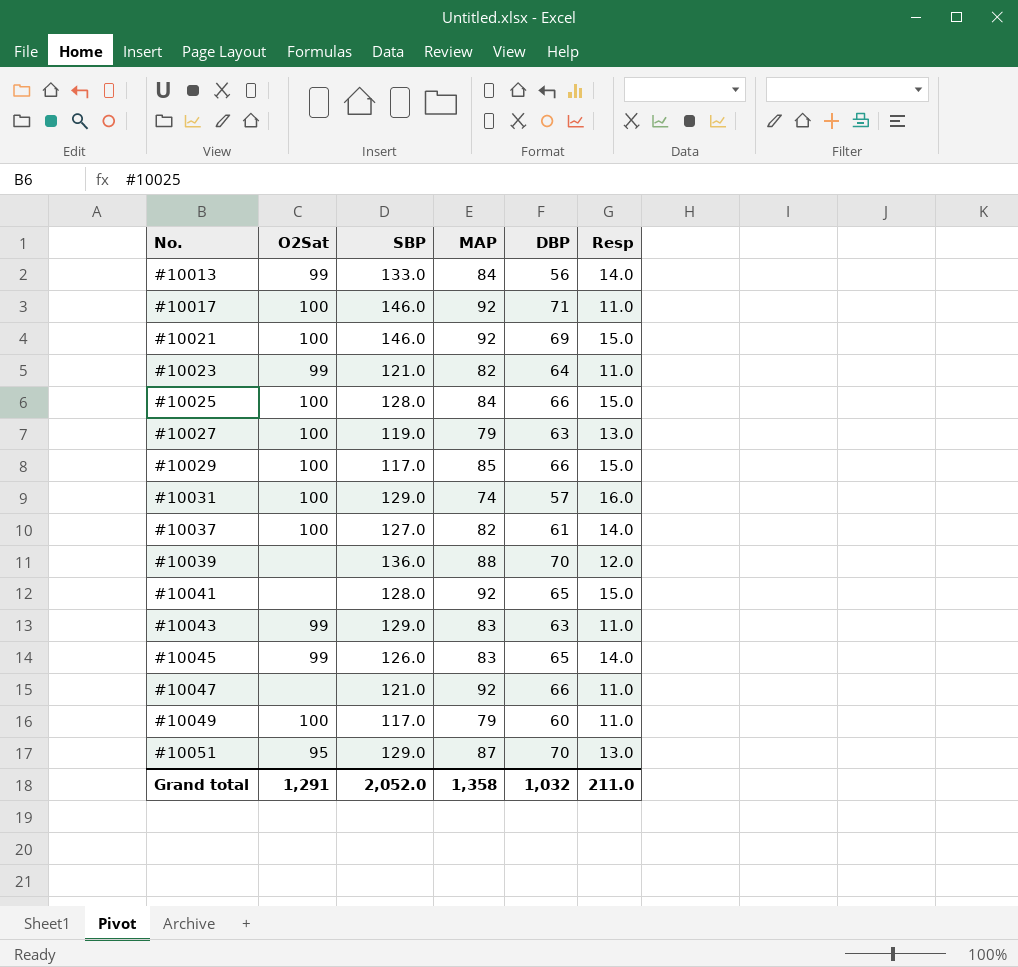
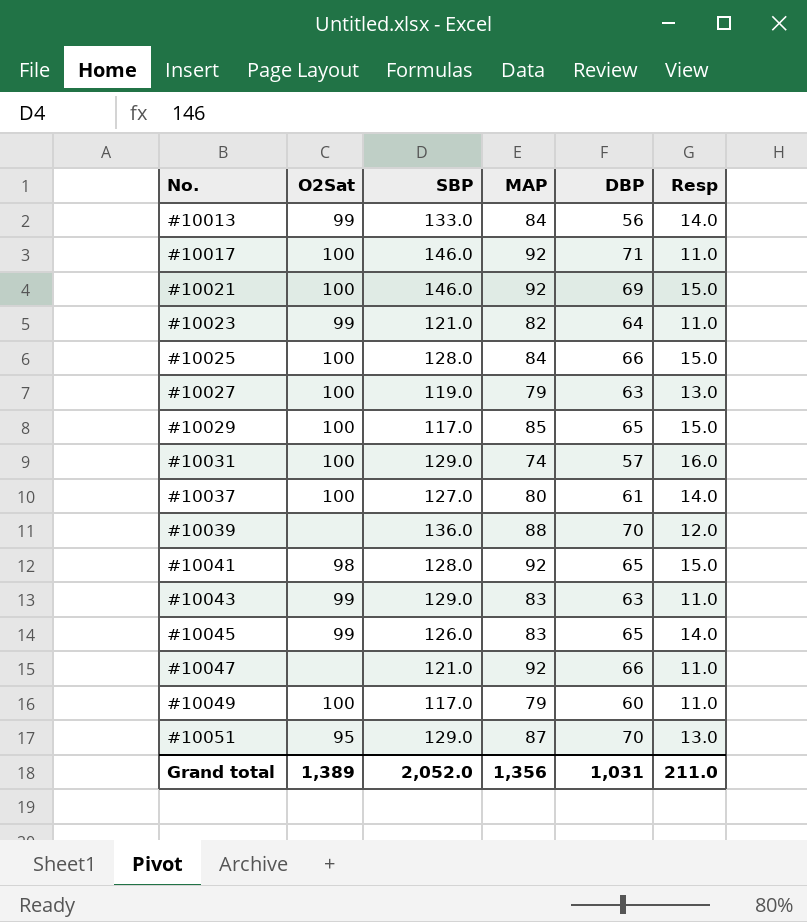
#10029 | DBP: 66 -> 65
#10037 | MAP: 82 -> 80
#10041 | O2Sat: none -> 98
Grand total | O2Sat: 1,291 -> 1,389
Grand total | MAP: 1,358 -> 1,356
Grand total | DBP: 1,032 -> 1,031

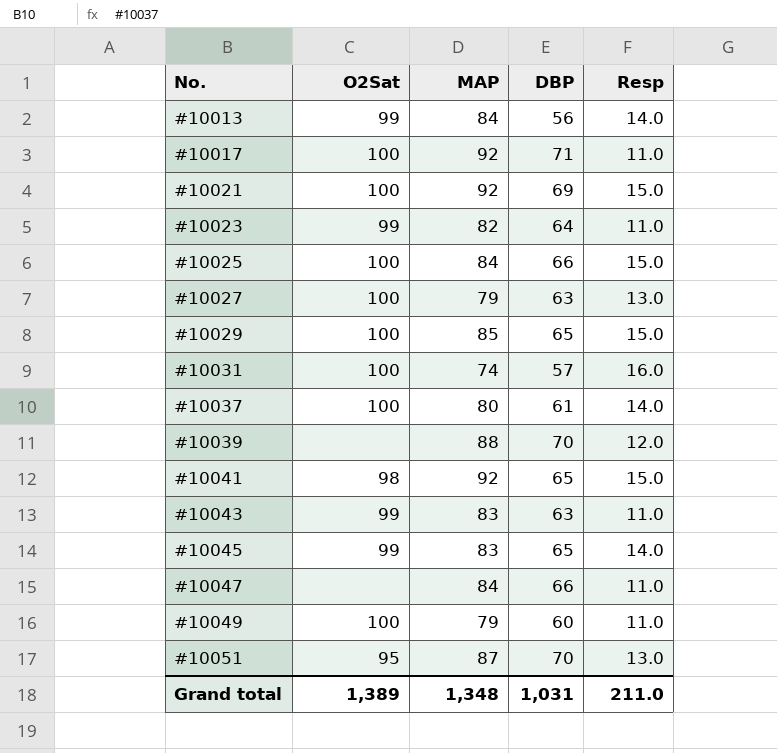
column SBP | position: 3 -> none
#10047 | MAP: 92 -> 84
Grand total | MAP: 1,356 -> 1,348

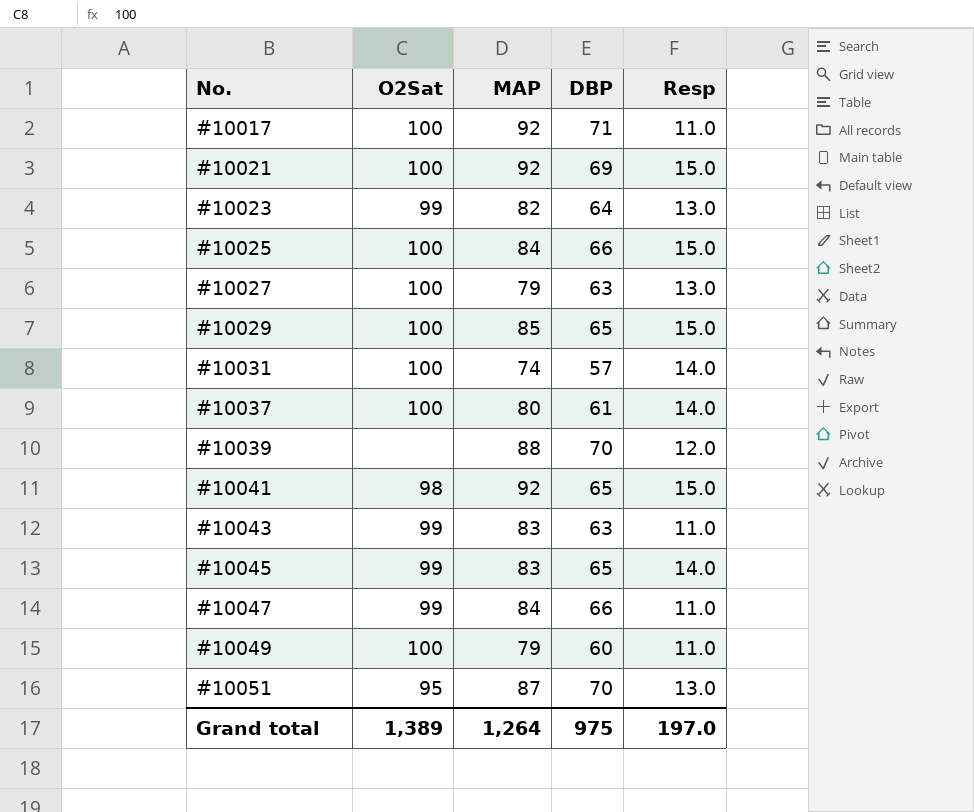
row #10013: 99 | 84 | 56 | 14.0 -> none
#10023 | Resp: 11.0 -> 13.0
#10031 | Resp: 16.0 -> 14.0
#10047 | O2Sat: none -> 99
Grand total | MAP: 1,348 -> 1,264
Grand total | DBP: 1,031 -> 975
Grand total | Resp: 211.0 -> 197.0

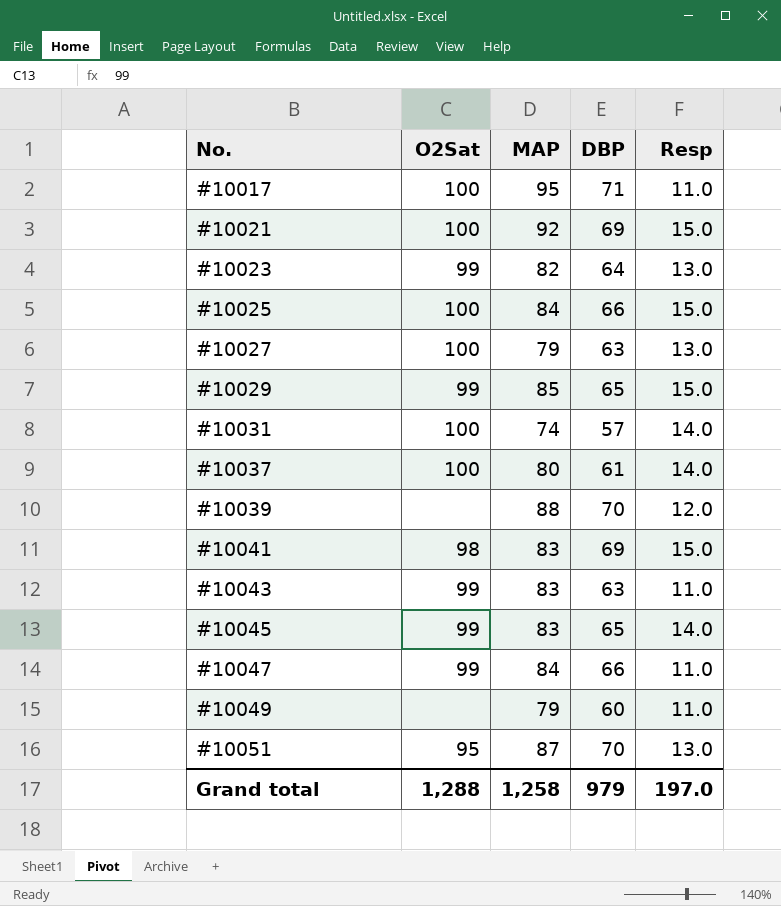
#10017 | MAP: 92 -> 95
#10029 | O2Sat: 100 -> 99
#10041 | MAP: 92 -> 83
#10041 | DBP: 65 -> 69
#10049 | O2Sat: 100 -> none
Grand total | O2Sat: 1,389 -> 1,288
Grand total | MAP: 1,264 -> 1,258
Grand total | DBP: 975 -> 979

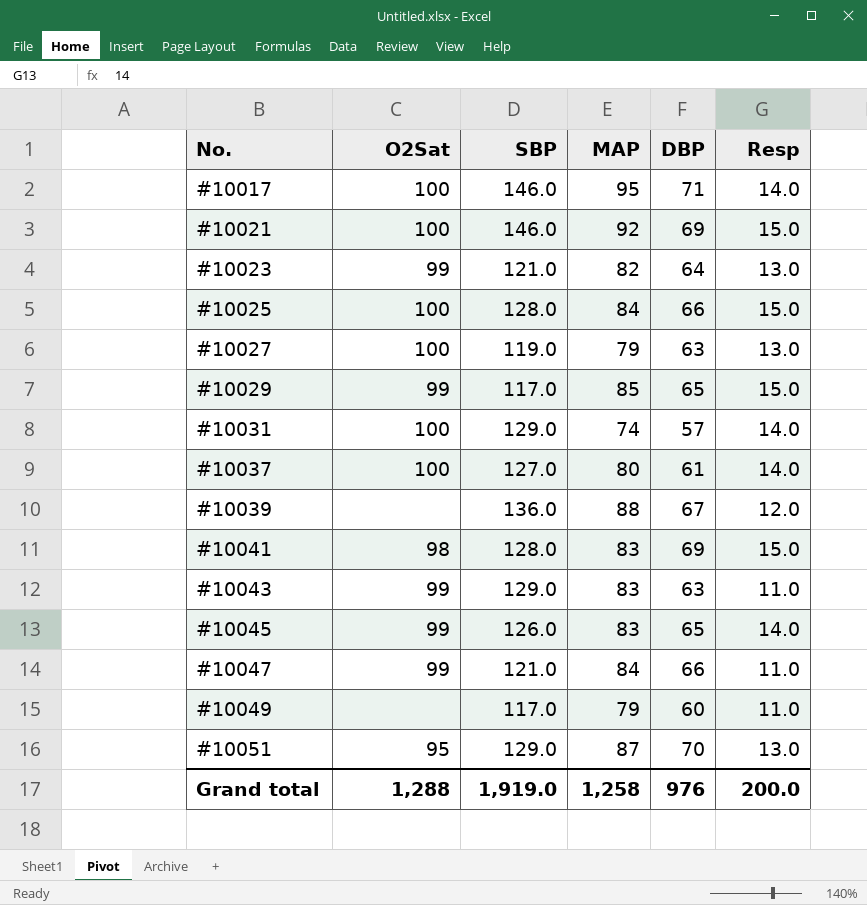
column SBP | position: none -> 3
#10017 | Resp: 11.0 -> 14.0
#10039 | DBP: 70 -> 67
Grand total | DBP: 979 -> 976
Grand total | Resp: 197.0 -> 200.0

